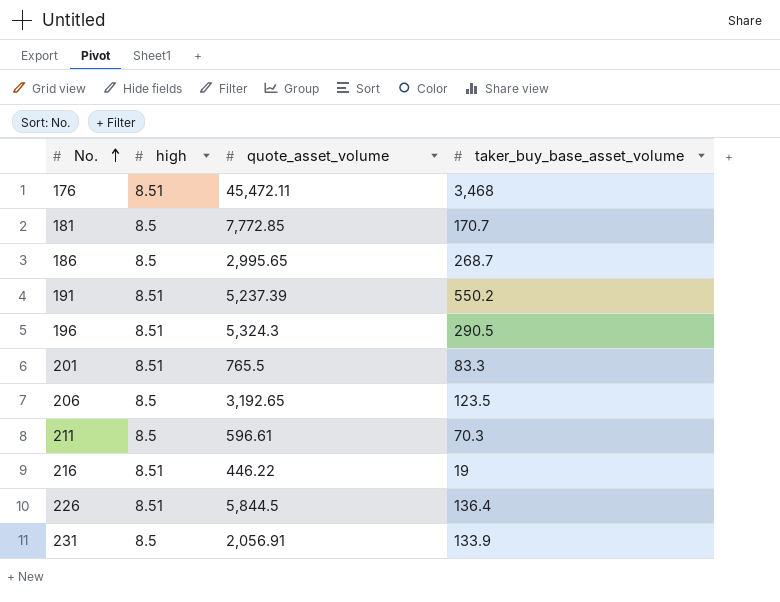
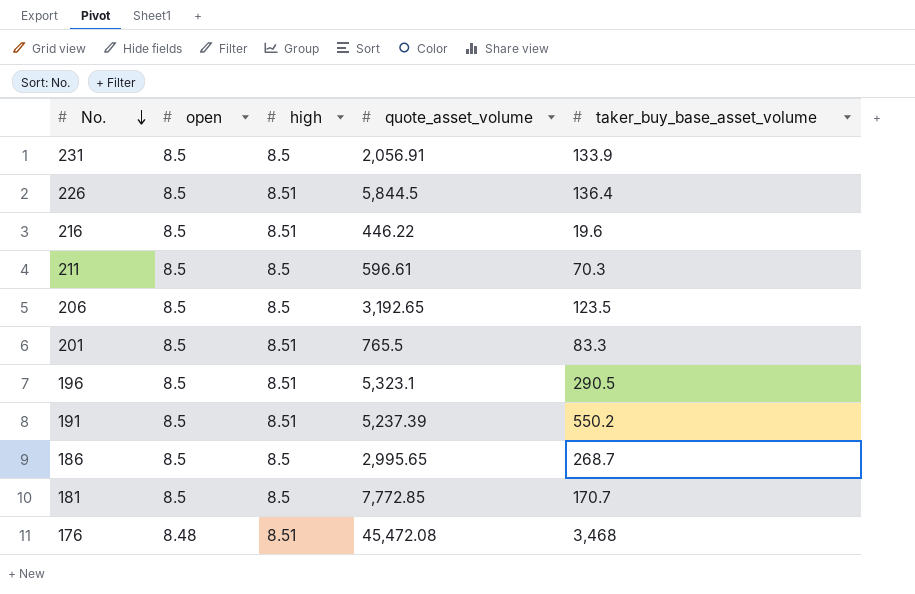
row order: No. ascending -> No. descending
column open | position: none -> 2
216 | taker_buy_base_asset_volume: 19 -> 19.6
196 | quote_asset_volume: 5,324.3 -> 5,323.1
176 | quote_asset_volume: 45,472.11 -> 45,472.08

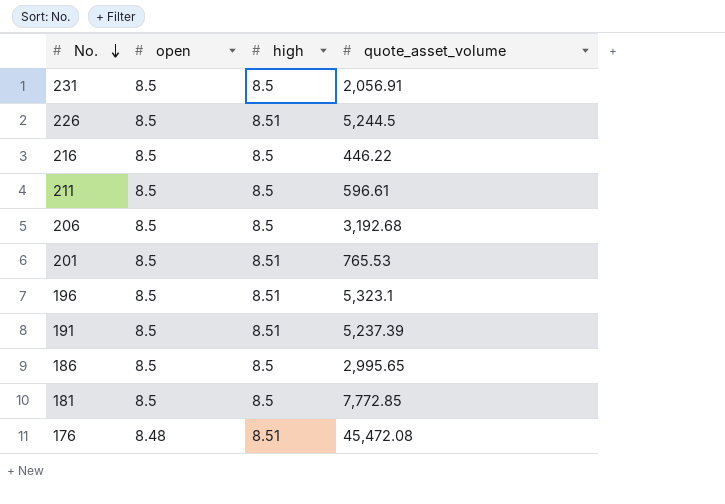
column taker_buy_base_asset_volume | position: 5 -> none
226 | quote_asset_volume: 5,844.5 -> 5,244.5
216 | high: 8.51 -> 8.5
206 | quote_asset_volume: 3,192.65 -> 3,192.68
201 | quote_asset_volume: 765.5 -> 765.53

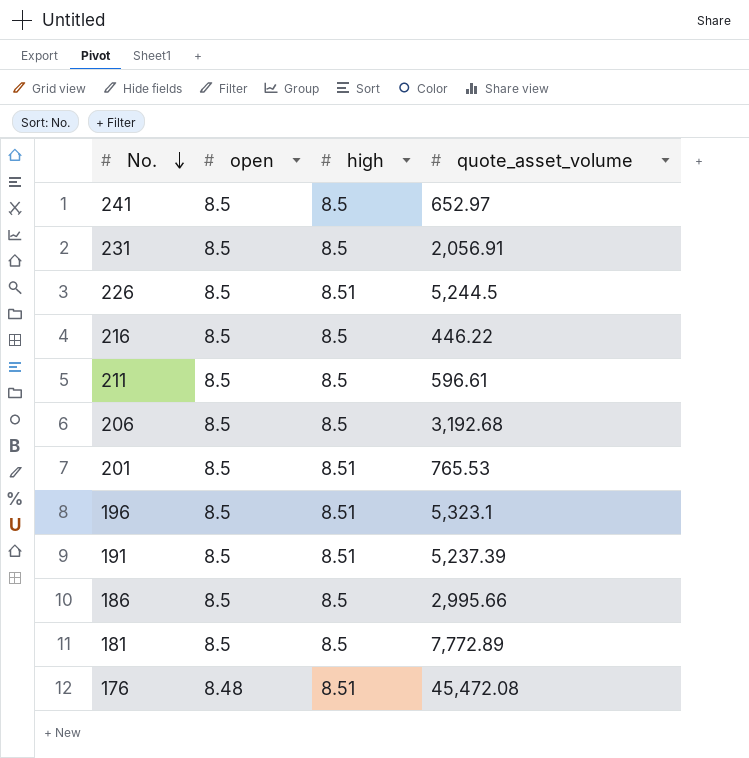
row 241: none -> 8.5 | 8.5 | 652.97
186 | quote_asset_volume: 2,995.65 -> 2,995.66
181 | quote_asset_volume: 7,772.85 -> 7,772.89

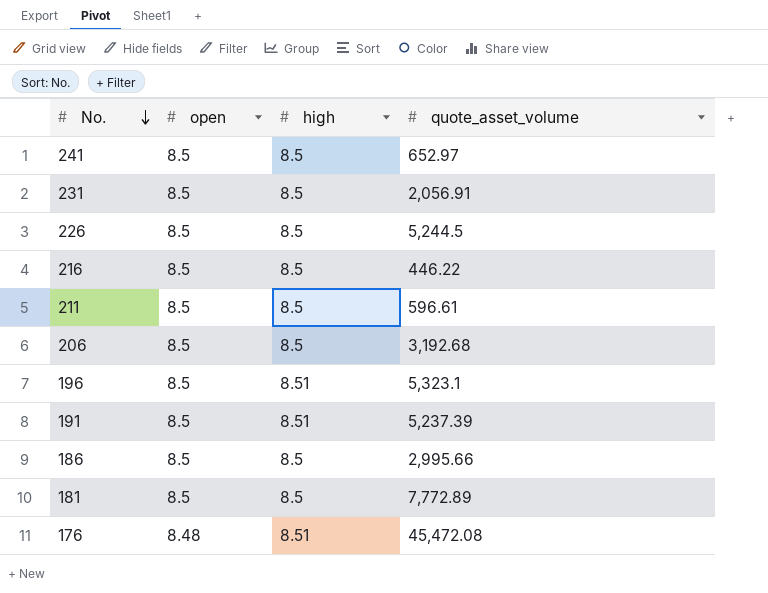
row 201: 8.5 | 8.51 | 765.53 -> none
226 | high: 8.51 -> 8.5

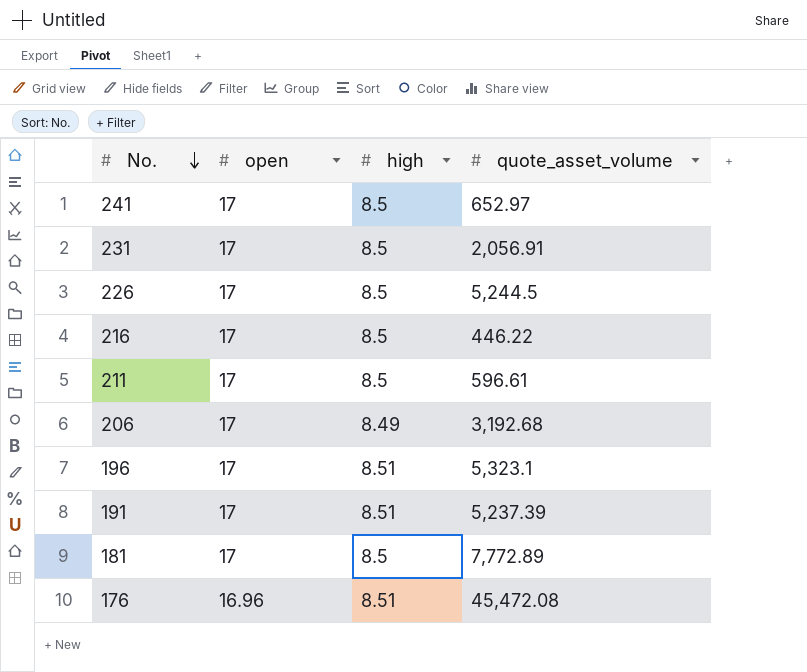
row 186: 8.5 | 8.5 | 2,995.66 -> none
241 | open: 8.5 -> 17
231 | open: 8.5 -> 17
226 | open: 8.5 -> 17
216 | open: 8.5 -> 17
211 | open: 8.5 -> 17
206 | open: 8.5 -> 17
206 | high: 8.5 -> 8.49
196 | open: 8.5 -> 17
191 | open: 8.5 -> 17
181 | open: 8.5 -> 17
176 | open: 8.48 -> 16.96

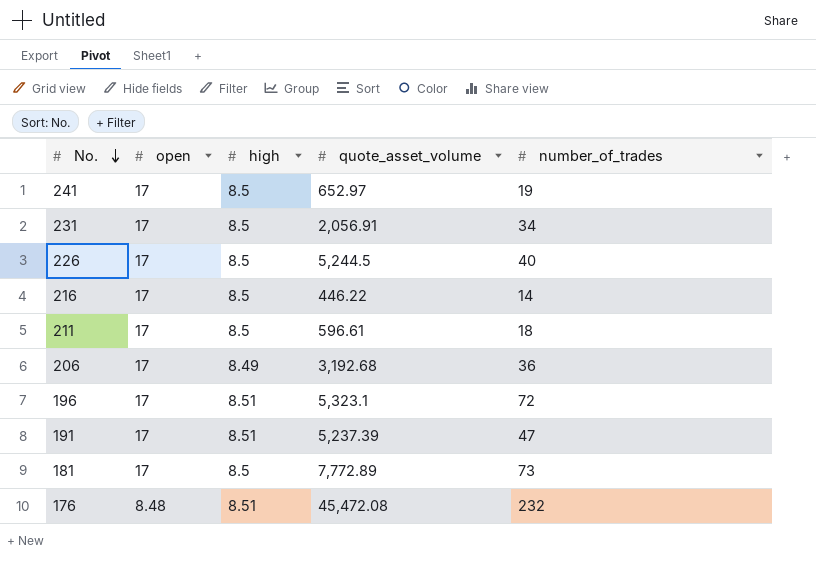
column number_of_trades | position: none -> 5
176 | open: 16.96 -> 8.48

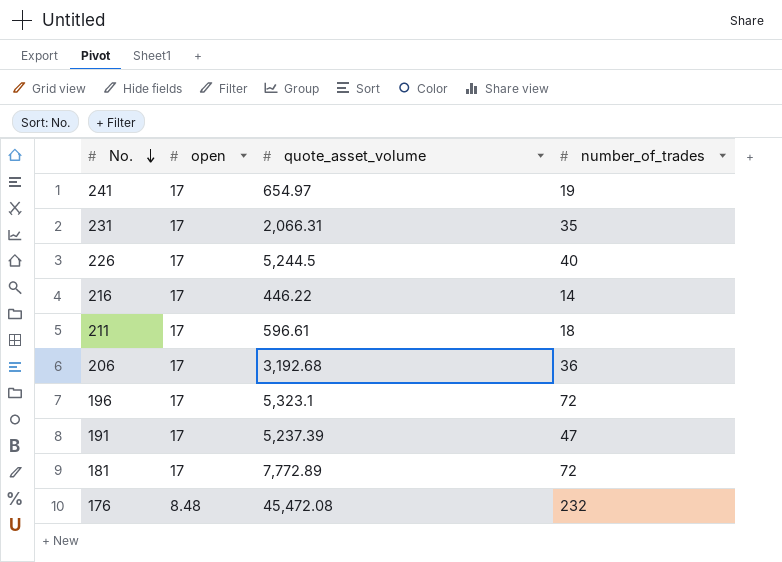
column high | position: 3 -> none
241 | quote_asset_volume: 652.97 -> 654.97
231 | quote_asset_volume: 2,056.91 -> 2,066.31
231 | number_of_trades: 34 -> 35
181 | number_of_trades: 73 -> 72

